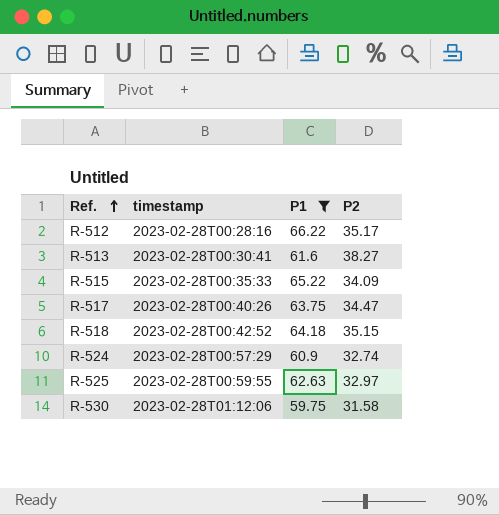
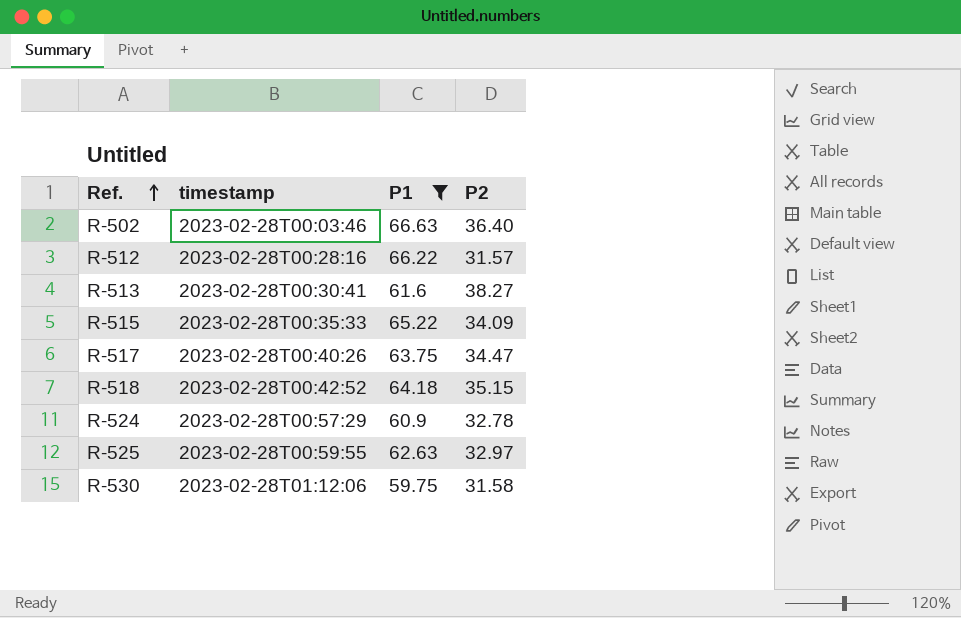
row R-502: none -> 2023-02-28T00:03:46 | 66.63 | 36.40
R-512 | P2: 35.17 -> 31.57
R-524 | P2: 32.74 -> 32.78

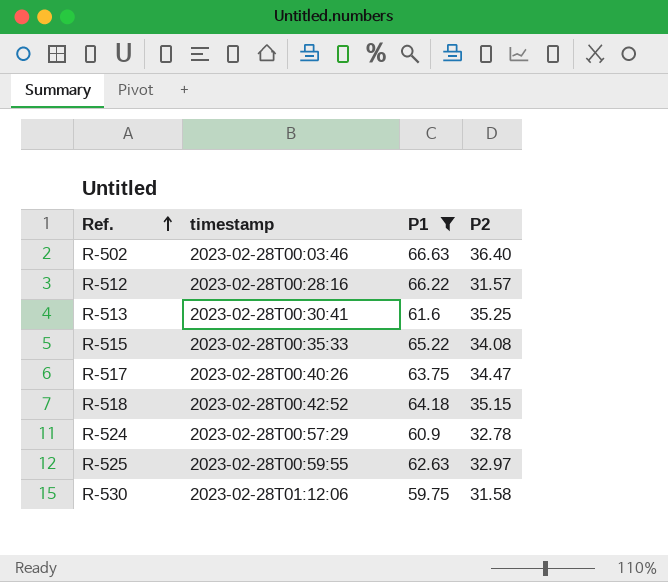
R-513 | P2: 38.27 -> 35.25
R-515 | P2: 34.09 -> 34.08

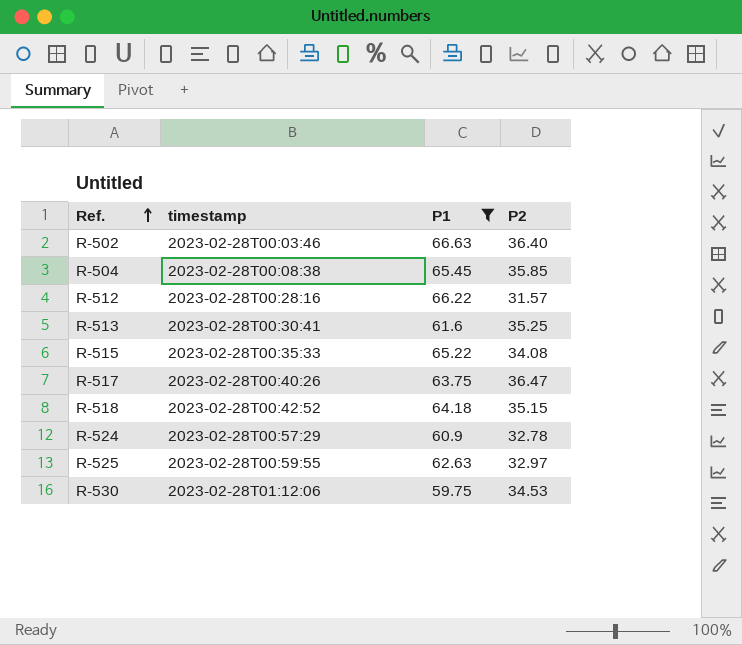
row R-504: none -> 2023-02-28T00:08:38 | 65.45 | 35.85
R-517 | P2: 34.47 -> 36.47
R-530 | P2: 31.58 -> 34.53

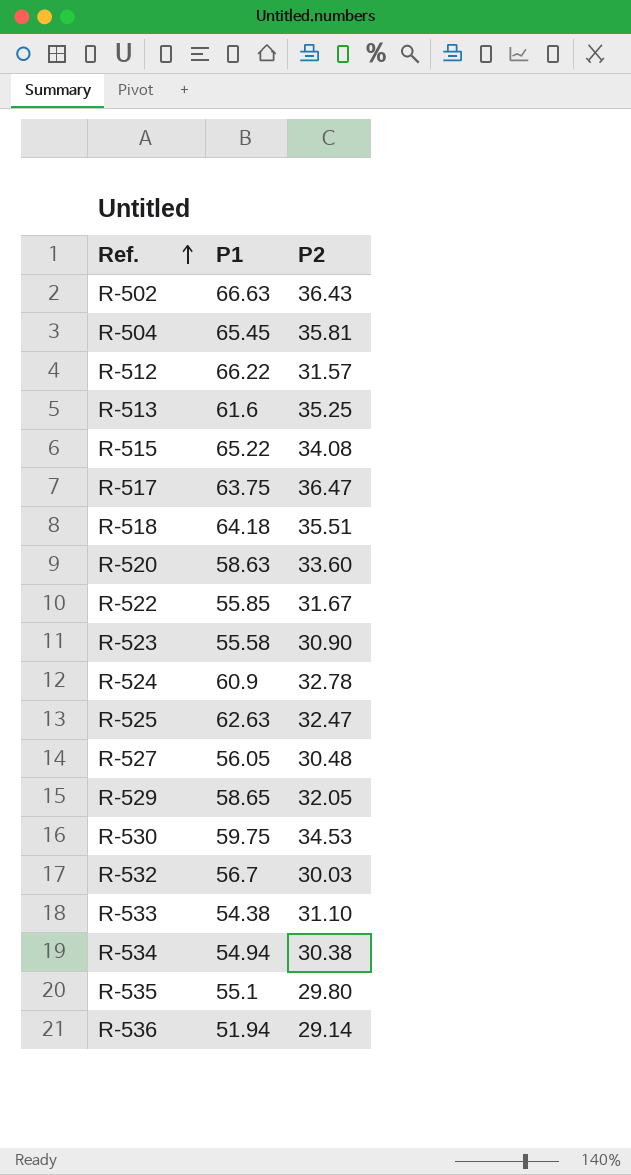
filter: P1 >= 59.75 -> none
column timestamp | position: 2 -> none
R-502 | P2: 36.40 -> 36.43
R-504 | P2: 35.85 -> 35.81
R-518 | P2: 35.15 -> 35.51
R-525 | P2: 32.97 -> 32.47

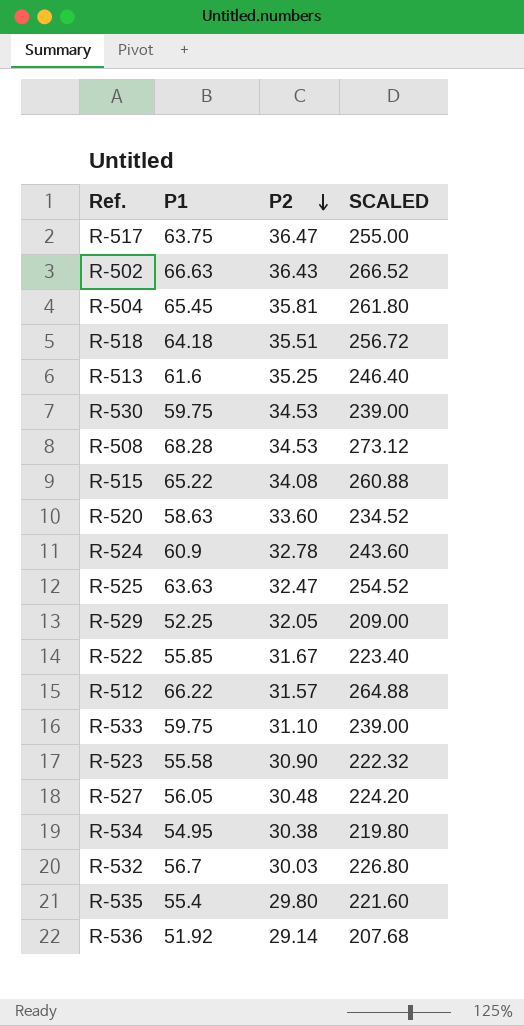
row order: Ref. ascending -> P2 descending
column SCALED | formula: none -> [P1] * 4
row R-508: none -> 68.28 | 34.53 | 273.12
R-525 | P1: 62.63 -> 63.63
R-529 | P1: 58.65 -> 52.25
R-533 | P1: 54.38 -> 59.75
R-534 | P1: 54.94 -> 54.95
R-535 | P1: 55.1 -> 55.4
R-536 | P1: 51.94 -> 51.92

